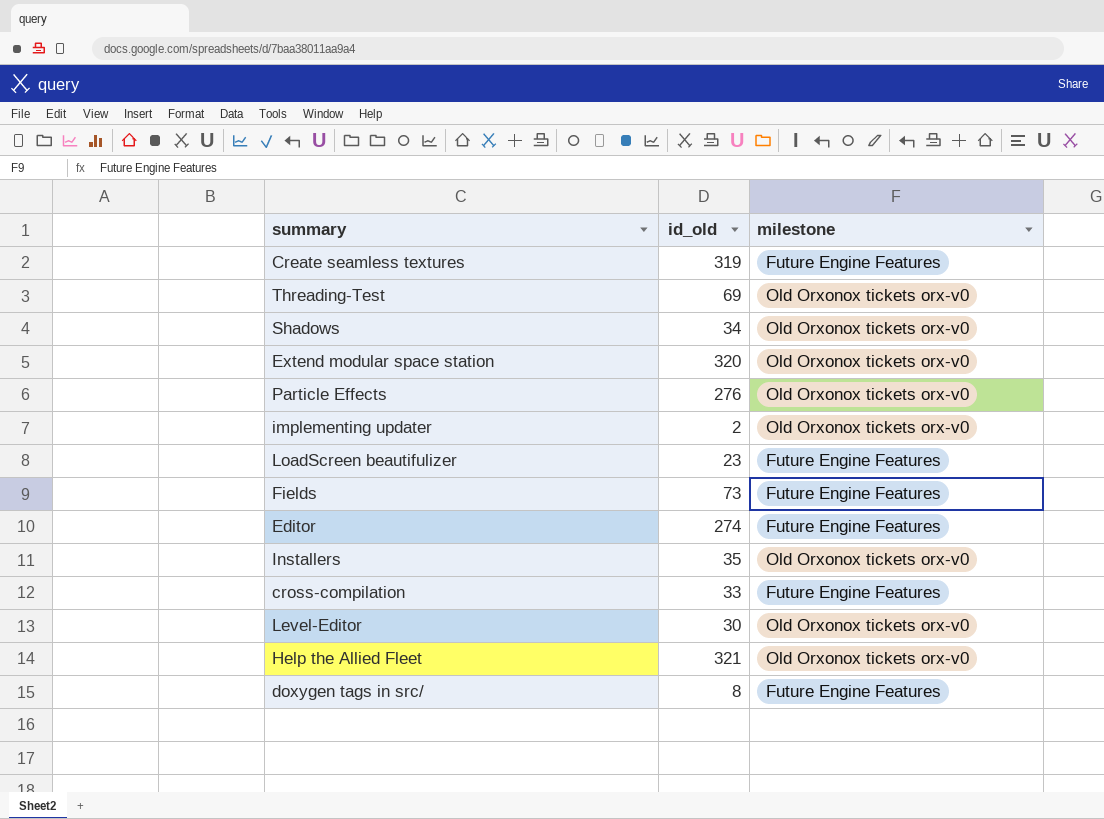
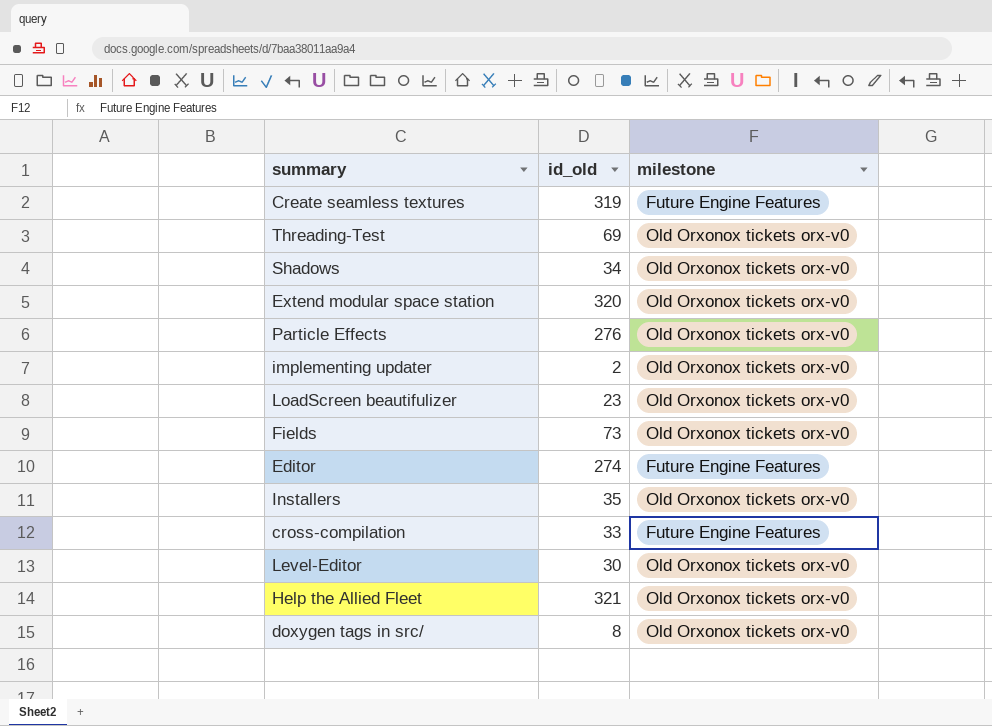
LoadScreen beautifulizer | milestone: Future Engine Features -> Old Orxonox tickets orx-v0
Fields | milestone: Future Engine Features -> Old Orxonox tickets orx-v0
doxygen tags in src/ | milestone: Future Engine Features -> Old Orxonox tickets orx-v0

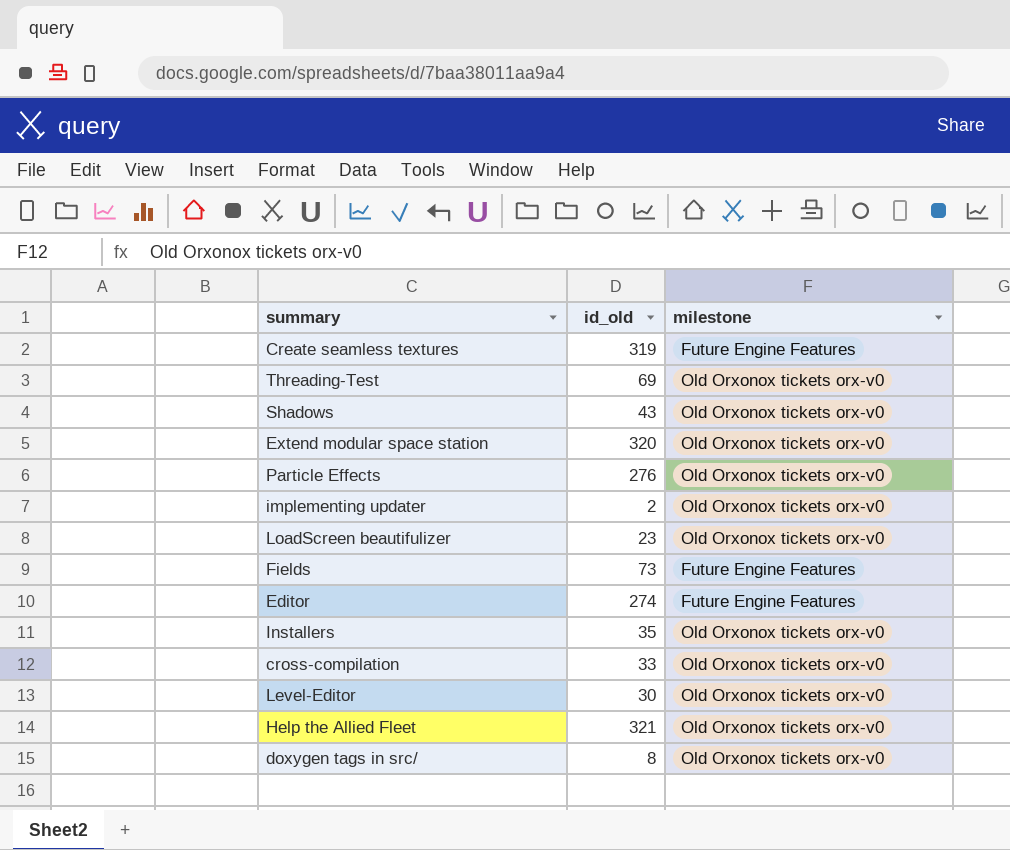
Shadows | id_old: 34 -> 43
Fields | milestone: Old Orxonox tickets orx-v0 -> Future Engine Features
cross-compilation | milestone: Future Engine Features -> Old Orxonox tickets orx-v0

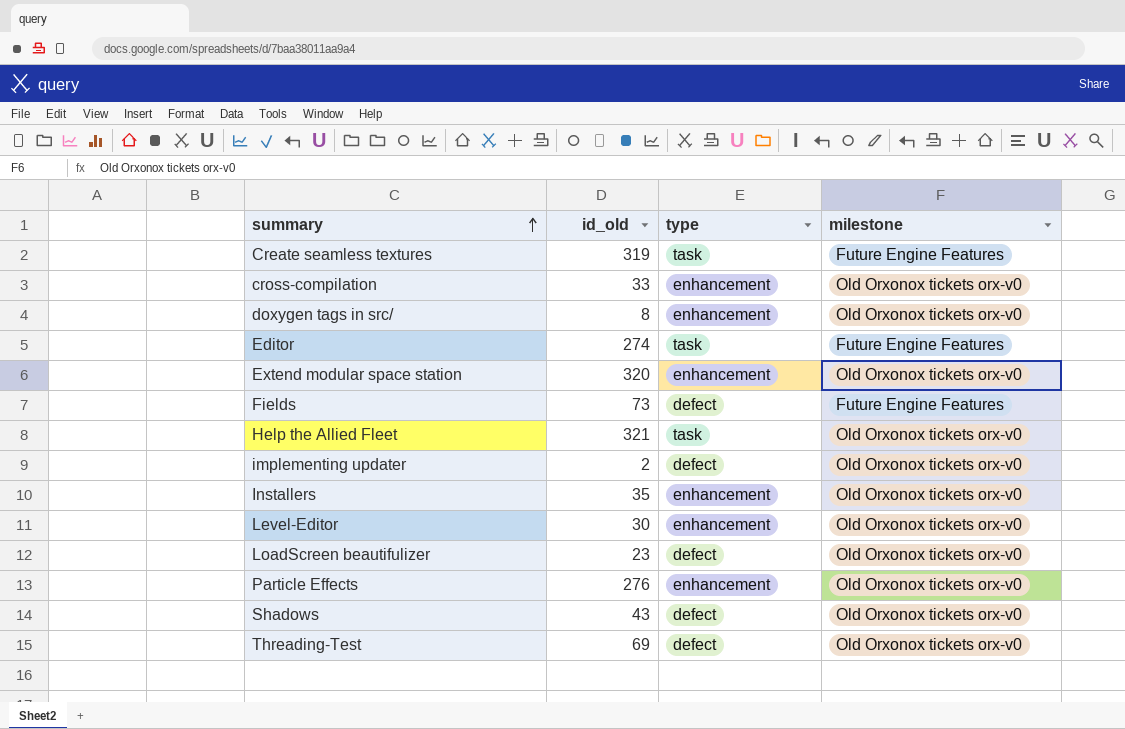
row order: none -> summary ascending
column type | position: none -> 3

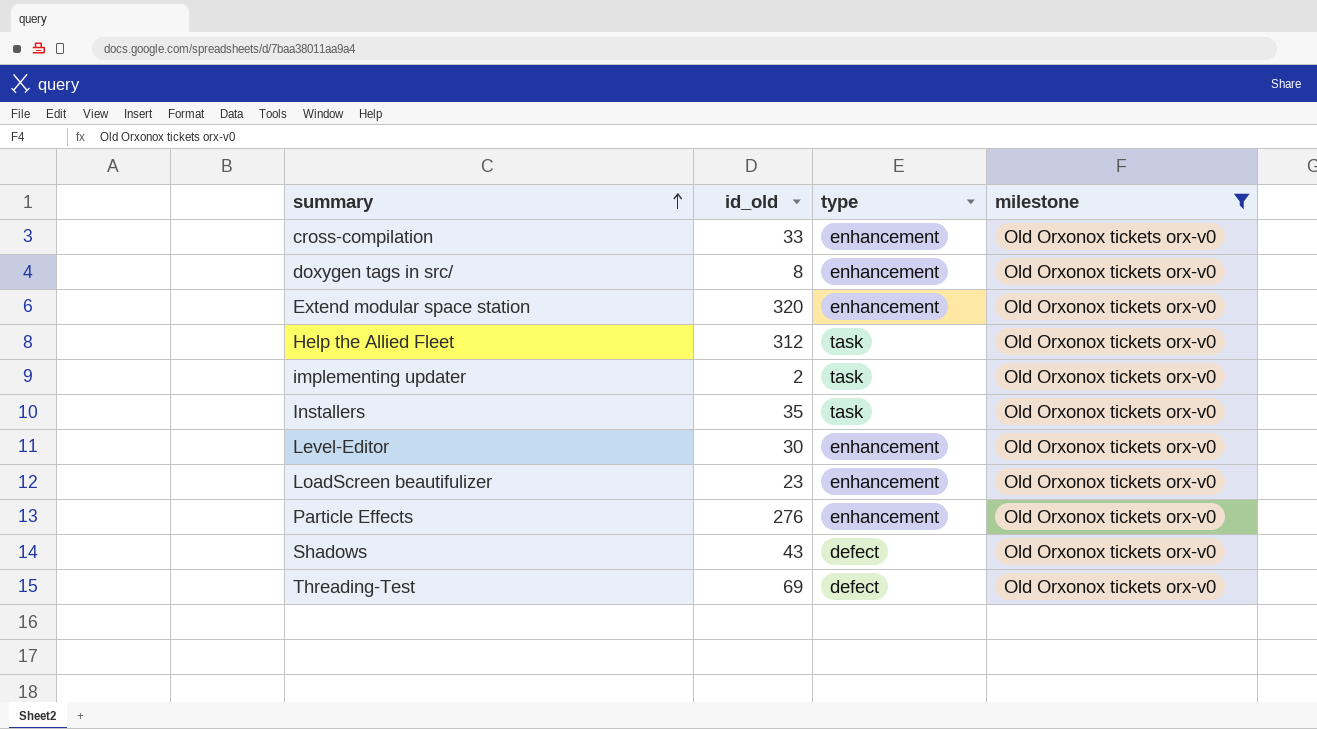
filter: none -> milestone = Old Orxonox tickets orx-v0
Help the Allied Fleet | id_old: 321 -> 312
implementing updater | type: defect -> task
Installers | type: enhancement -> task
LoadScreen beautifulizer | type: defect -> enhancement

